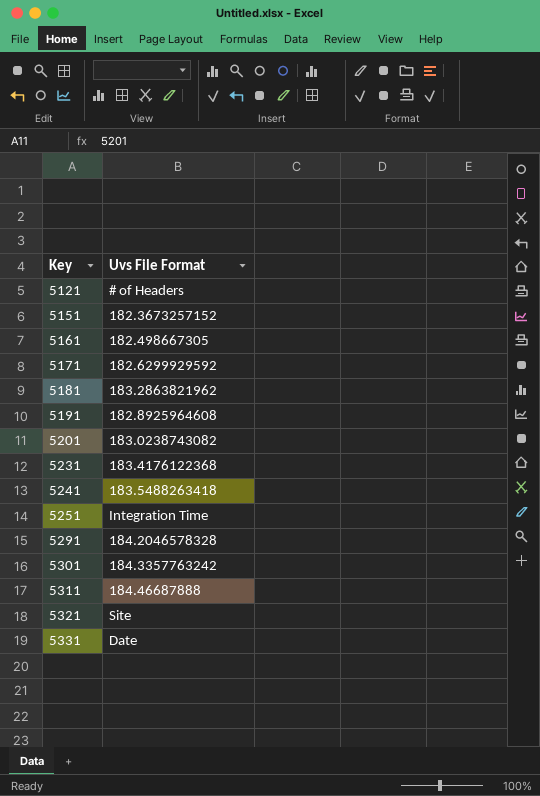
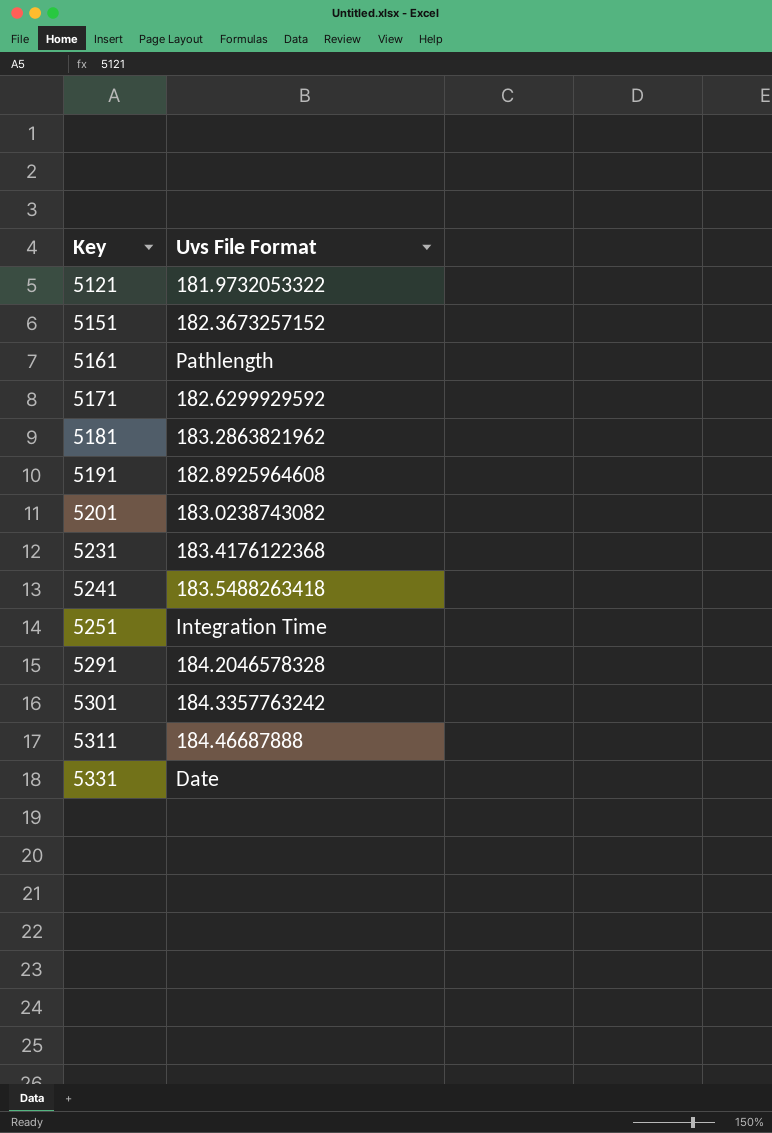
row 5321: Site -> none
5121 | Uvs File Format: # of Headers -> 181.9732053322
5161 | Uvs File Format: 182.498667305 -> Pathlength

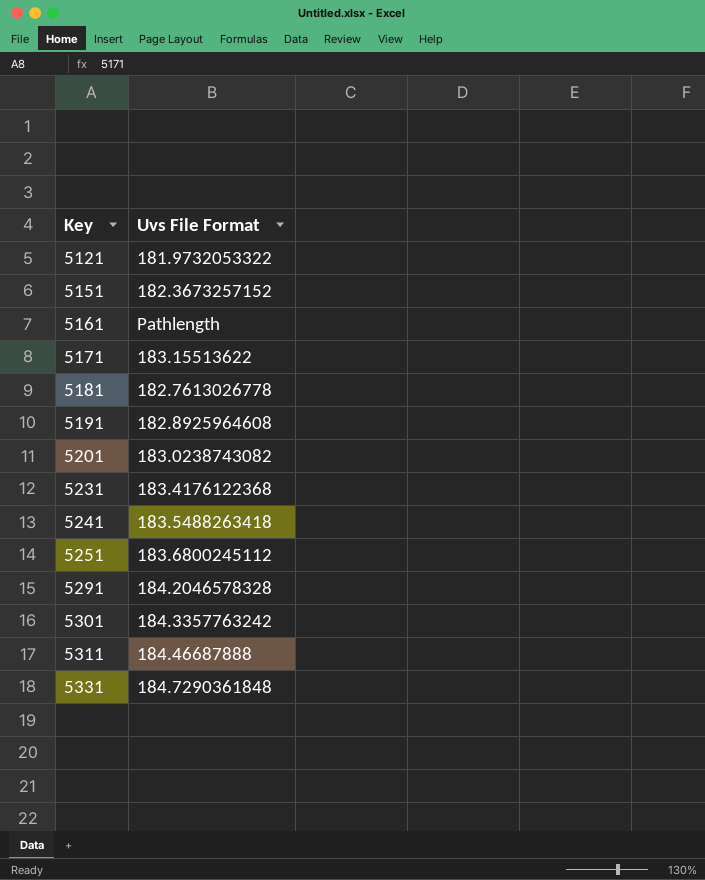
5171 | Uvs File Format: 182.6299929592 -> 183.15513622
5181 | Uvs File Format: 183.2863821962 -> 182.7613026778
5251 | Uvs File Format: Integration Time -> 183.6800245112
5331 | Uvs File Format: Date -> 184.7290361848

